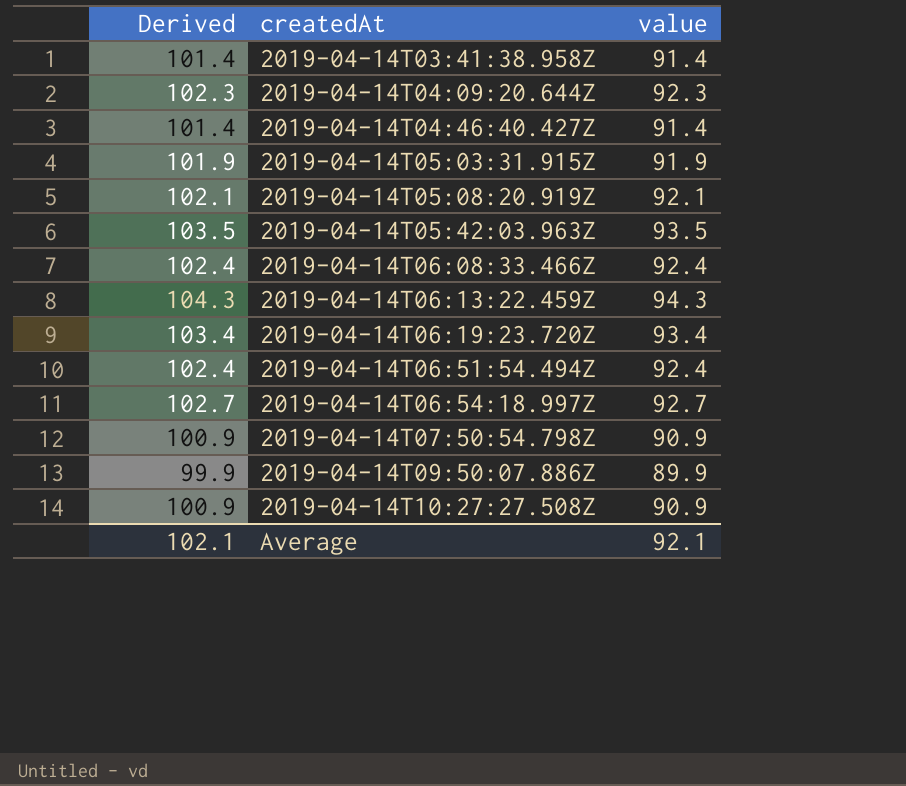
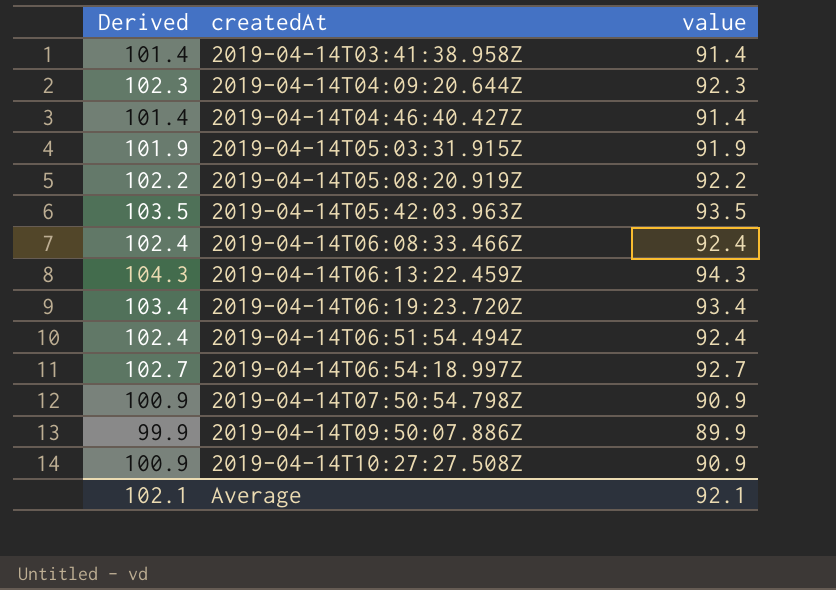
2019-04-14T05:08:20.919Z | Derived: 102.1 -> 102.2
2019-04-14T05:08:20.919Z | value: 92.1 -> 92.2

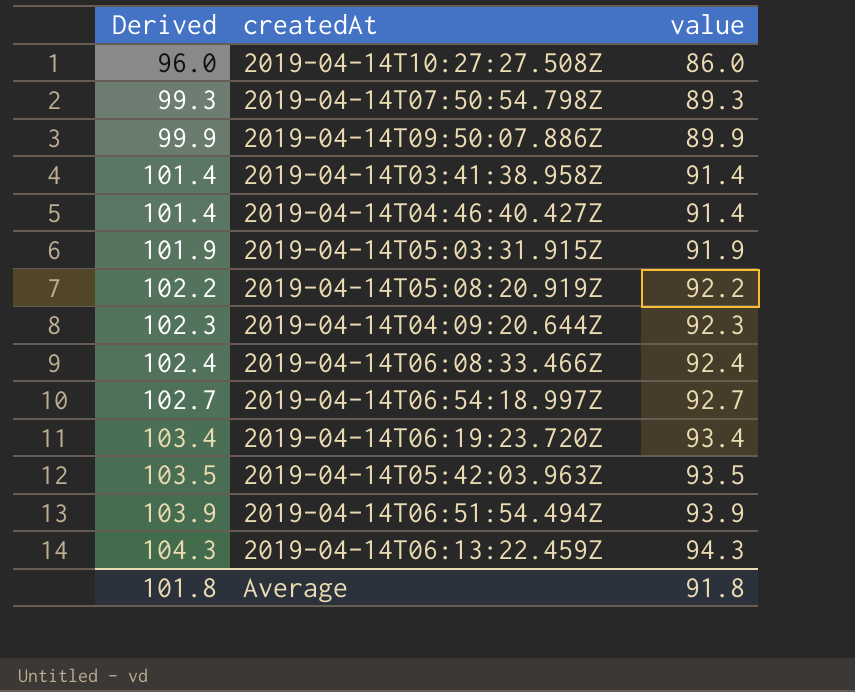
row order: createdAt ascending -> Derived ascending
2019-04-14T10:27:27.508Z | Derived: 100.9 -> 96.0
2019-04-14T10:27:27.508Z | value: 90.9 -> 86.0
2019-04-14T07:50:54.798Z | Derived: 100.9 -> 99.3
2019-04-14T07:50:54.798Z | value: 90.9 -> 89.3
2019-04-14T06:51:54.494Z | Derived: 102.4 -> 103.9
2019-04-14T06:51:54.494Z | value: 92.4 -> 93.9
Average | Derived: 102.1 -> 101.8
Average | value: 92.1 -> 91.8

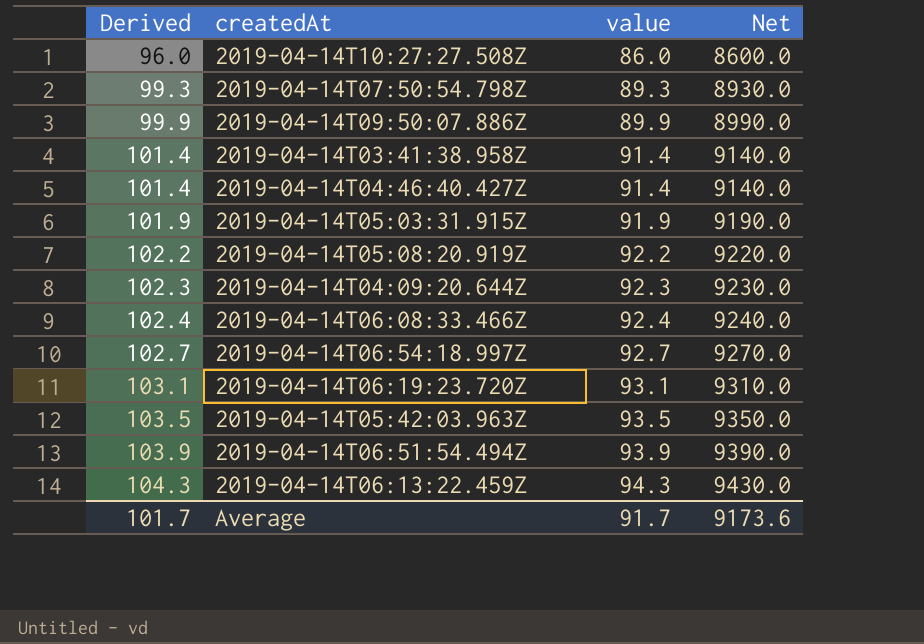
column Net | formula: none -> [value] * 100
2019-04-14T06:19:23.720Z | Derived: 103.4 -> 103.1
2019-04-14T06:19:23.720Z | value: 93.4 -> 93.1
Average | Derived: 101.8 -> 101.7
Average | value: 91.8 -> 91.7

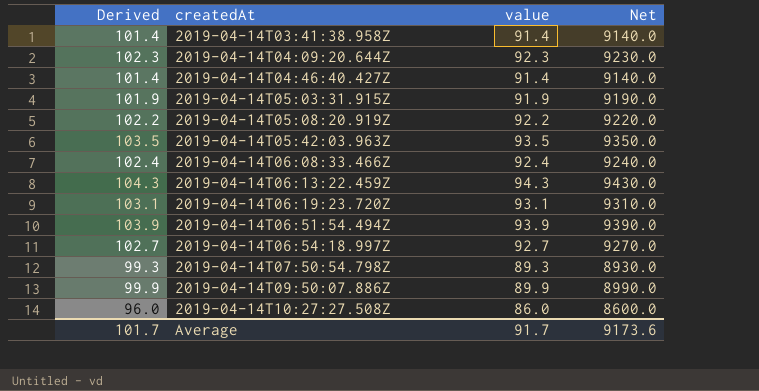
row order: Derived ascending -> createdAt ascending

